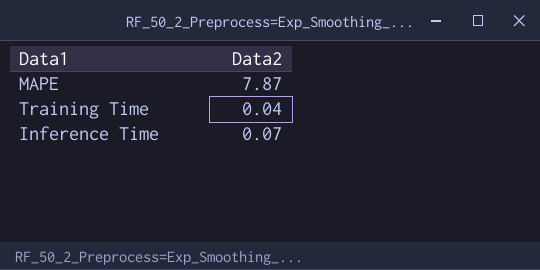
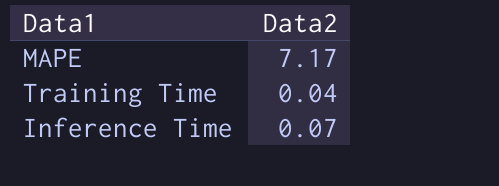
MAPE | Data2: 7.87 -> 7.17

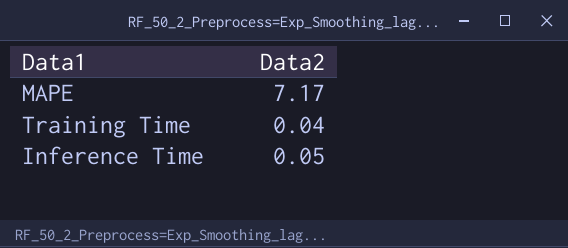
Inference Time | Data2: 0.07 -> 0.05

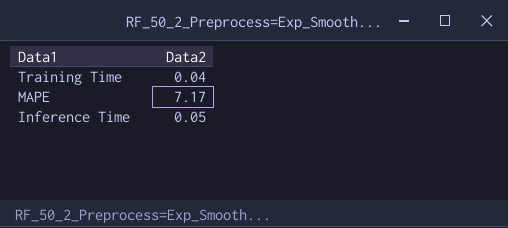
row order: none -> Data1 descending

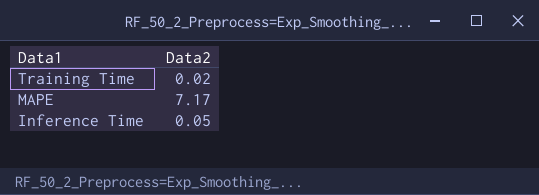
Training Time | Data2: 0.04 -> 0.02

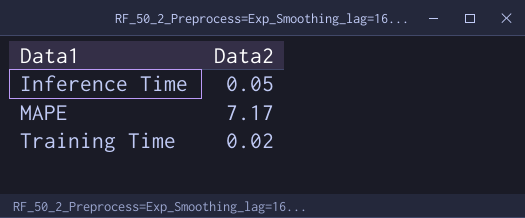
row order: Data1 descending -> Data1 ascending

